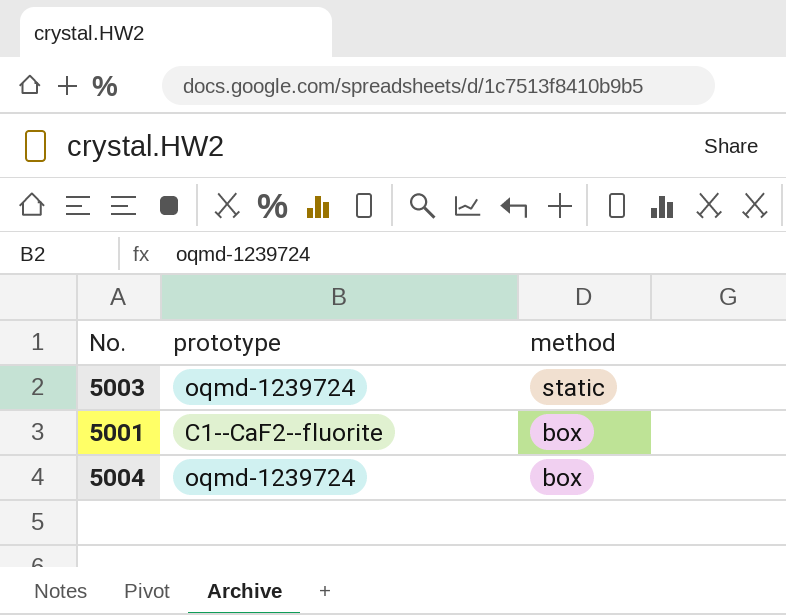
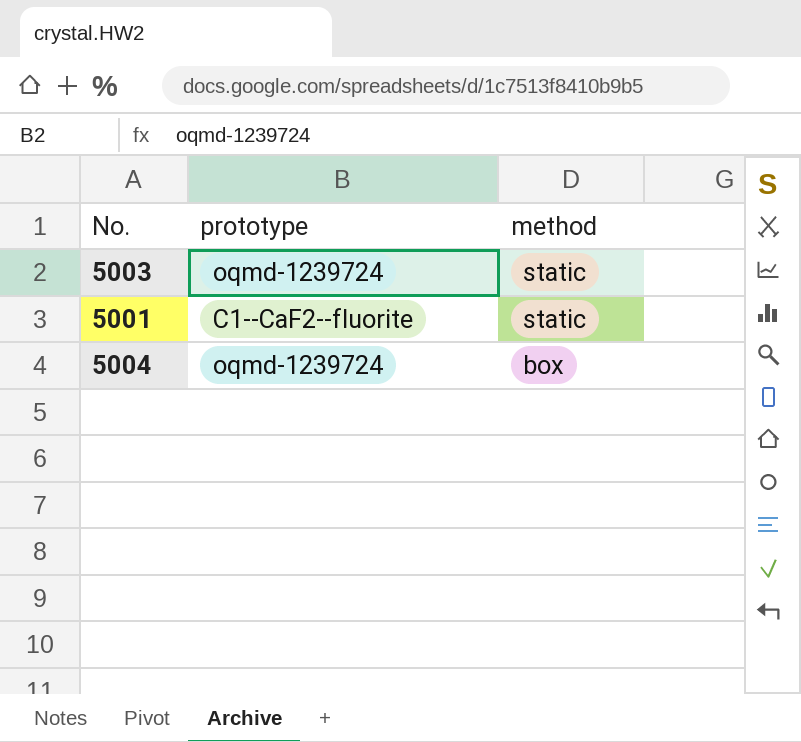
5001 | method: box -> static

